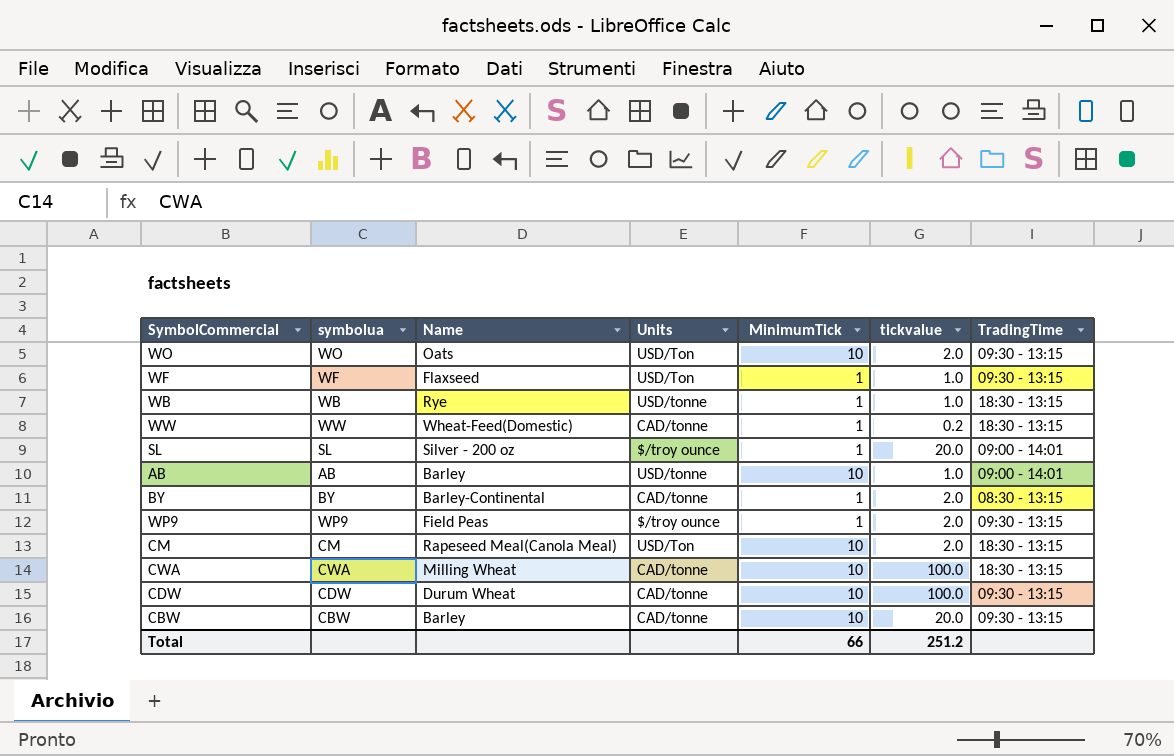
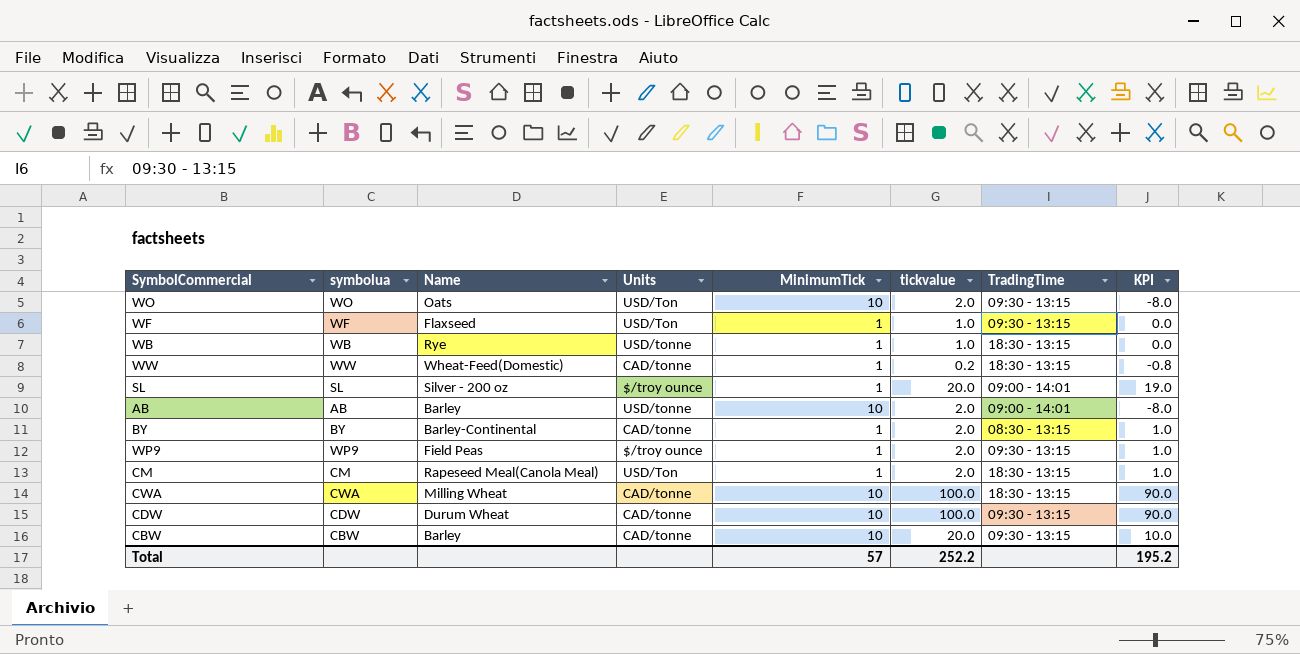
column KPI | formula: none -> [tickvalue] - [MinimumTick]
AB | tickvalue: 1.0 -> 2.0
CM | MinimumTick: 10 -> 1
Total | MinimumTick: 66 -> 57
Total | tickvalue: 251.2 -> 252.2

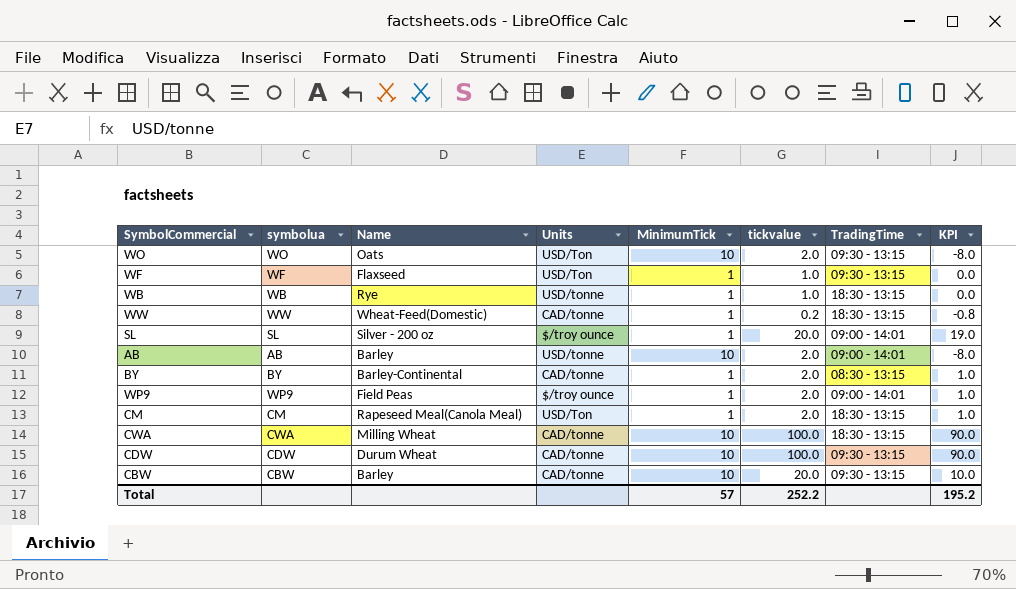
WP9 | TradingTime: 09:30 - 13:15 -> 09:00 - 14:01

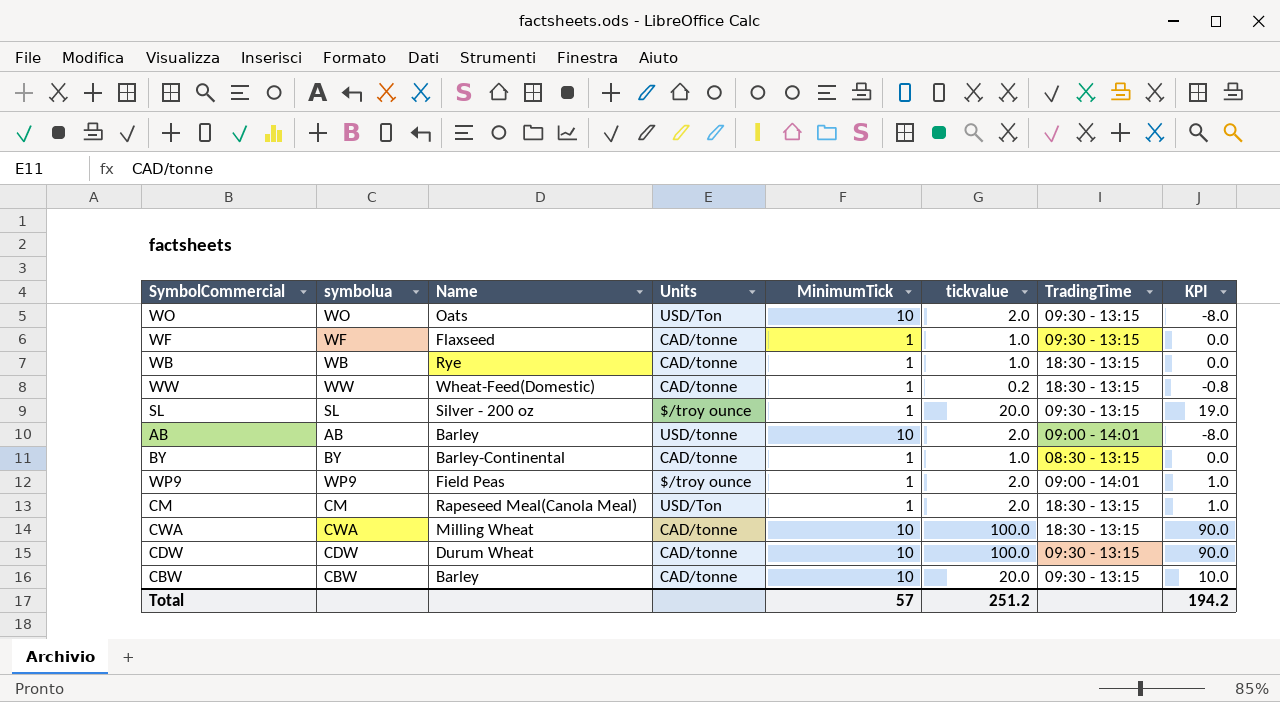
WF | Units: USD/Ton -> CAD/tonne
WB | Units: USD/tonne -> CAD/tonne
SL | TradingTime: 09:00 - 14:01 -> 09:30 - 13:15
BY | tickvalue: 2.0 -> 1.0
BY | KPI: 1.0 -> 0.0
Total | tickvalue: 252.2 -> 251.2
Total | KPI: 195.2 -> 194.2

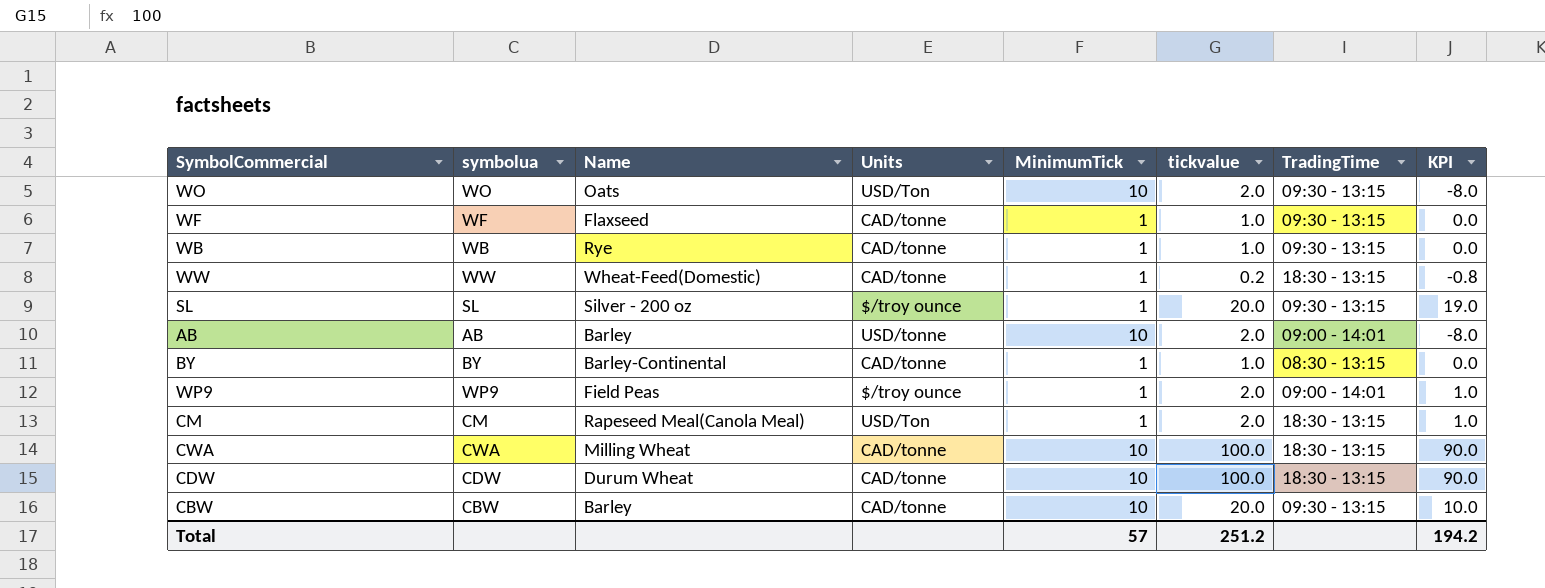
WB | TradingTime: 18:30 - 13:15 -> 09:30 - 13:15
CDW | TradingTime: 09:30 - 13:15 -> 18:30 - 13:15

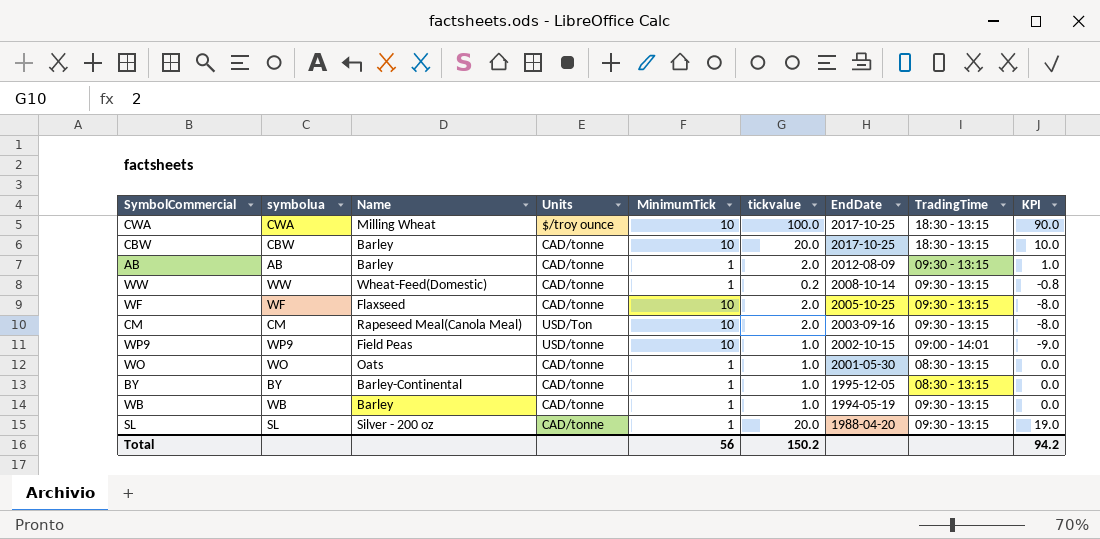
row order: none -> EndDate descending
column EndDate | position: none -> 7
row CDW: CDW | Durum Wheat | CAD/tonne | 10 | 100.0 | 18:30 - 13:15 | 90.0 -> none
CWA | Units: CAD/tonne -> $/troy ounce
CBW | TradingTime: 09:30 - 13:15 -> 18:30 - 13:15
AB | Units: USD/tonne -> CAD/tonne
AB | MinimumTick: 10 -> 1
AB | TradingTime: 09:00 - 14:01 -> 09:30 - 13:15
AB | KPI: -8.0 -> 1.0
WW | TradingTime: 18:30 - 13:15 -> 09:30 - 13:15
WF | MinimumTick: 1 -> 10
WF | tickvalue: 1.0 -> 2.0
WF | KPI: 0.0 -> -8.0
CM | MinimumTick: 1 -> 10
CM | TradingTime: 18:30 - 13:15 -> 09:30 - 13:15
CM | KPI: 1.0 -> -8.0
WP9 | Units: $/troy ounce -> USD/tonne
WP9 | MinimumTick: 1 -> 10
WP9 | tickvalue: 2.0 -> 1.0
WP9 | KPI: 1.0 -> -9.0
WO | Units: USD/Ton -> CAD/tonne
WO | MinimumTick: 10 -> 1
WO | tickvalue: 2.0 -> 1.0
WO | TradingTime: 09:30 - 13:15 -> 08:30 - 13:15
WO | KPI: -8.0 -> 0.0
WB | Name: Rye -> Barley
SL | Units: $/troy ounce -> CAD/tonne
Total | MinimumTick: 57 -> 56
Total | tickvalue: 251.2 -> 150.2
Total | KPI: 194.2 -> 94.2

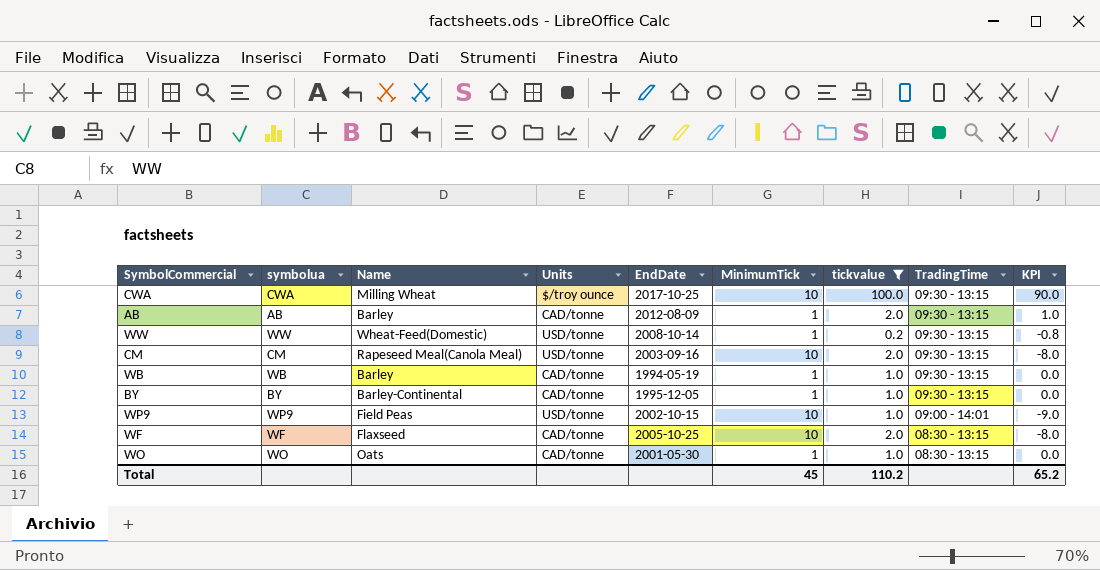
filter: none -> tickvalue != 20.0
row order: EndDate descending -> TradingTime descending
column EndDate | position: 7 -> 5
CWA | TradingTime: 18:30 - 13:15 -> 09:30 - 13:15
WW | Units: CAD/tonne -> USD/tonne
CM | Units: USD/Ton -> USD/tonne
BY | TradingTime: 08:30 - 13:15 -> 09:30 - 13:15
WF | TradingTime: 09:30 - 13:15 -> 08:30 - 13:15
Total | MinimumTick: 56 -> 45
Total | tickvalue: 150.2 -> 110.2
Total | KPI: 94.2 -> 65.2

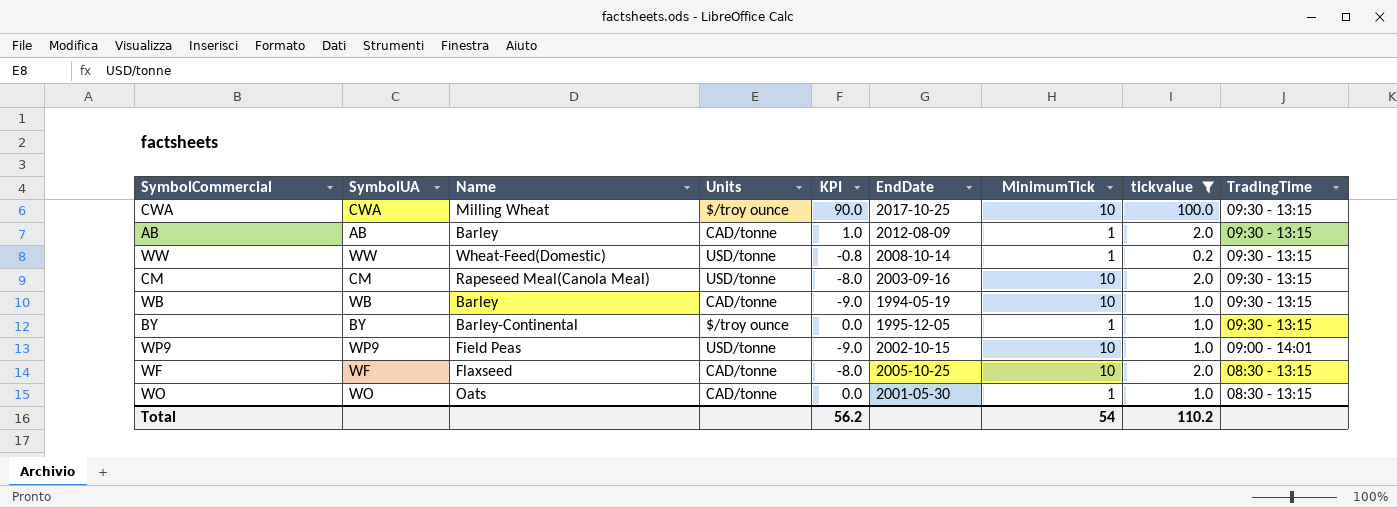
column name: symbolua -> SymbolUA
column KPI | position: 9 -> 5
WB | KPI: 0.0 -> -9.0
WB | MinimumTick: 1 -> 10
BY | Units: CAD/tonne -> $/troy ounce
Total | KPI: 65.2 -> 56.2
Total | MinimumTick: 45 -> 54

